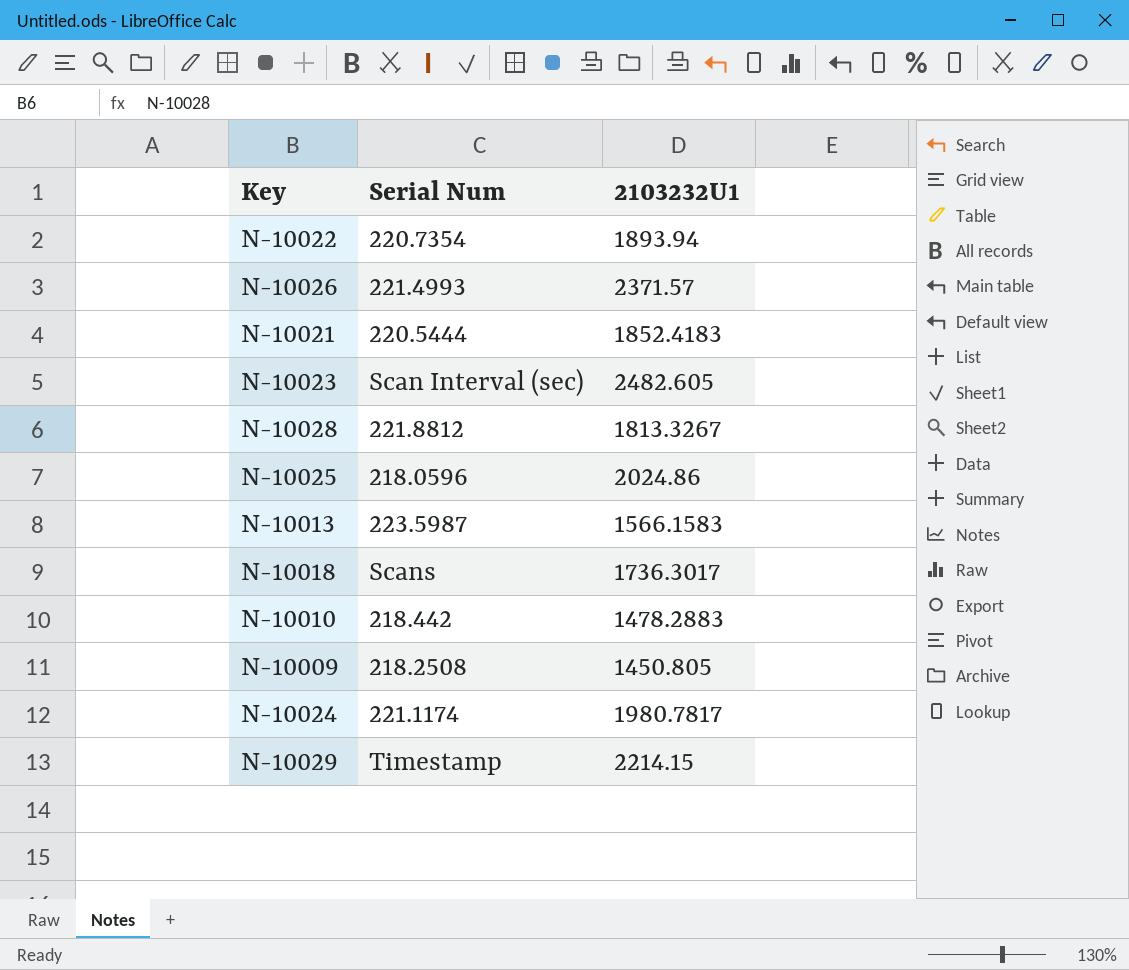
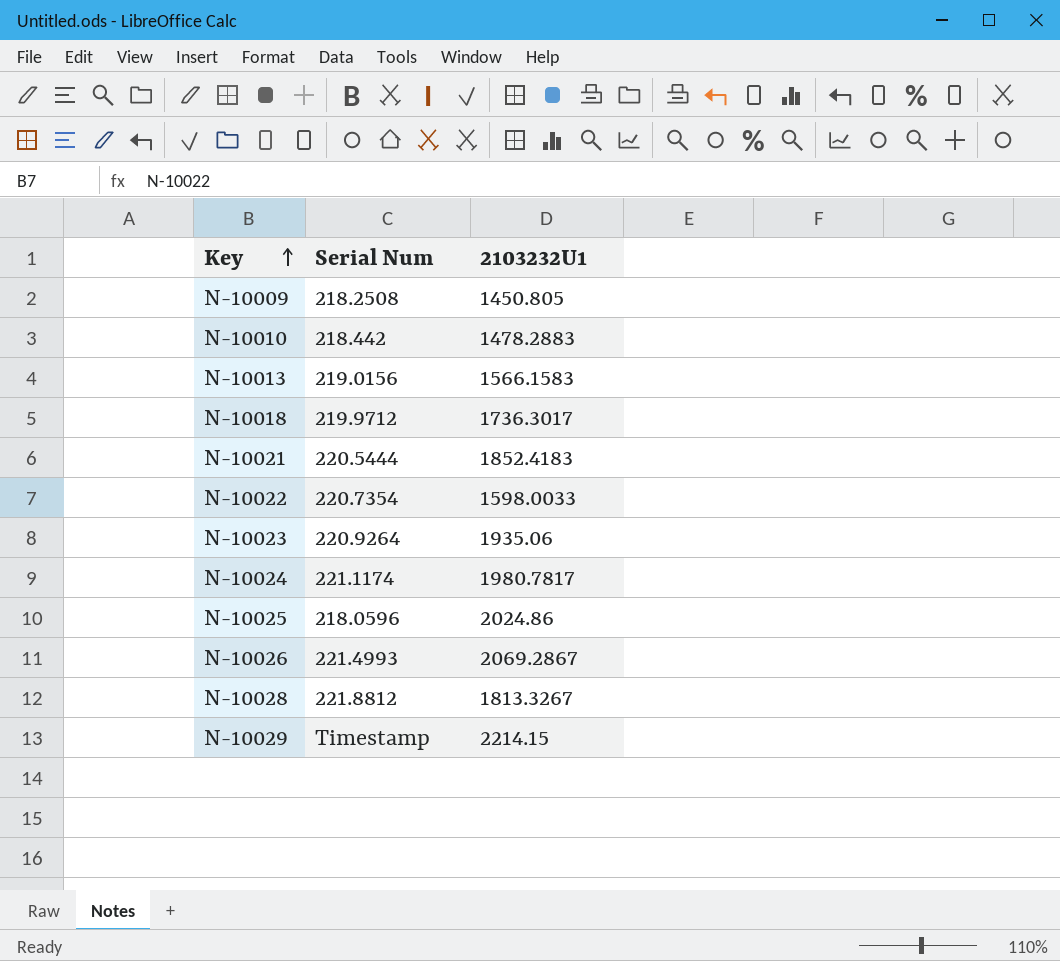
row order: none -> Key ascending
N-10013 | Serial Num: 223.5987 -> 219.0156
N-10018 | Serial Num: Scans -> 219.9712
N-10022 | 2103232U1: 1893.94 -> 1598.0033
N-10023 | Serial Num: Scan Interval (sec) -> 220.9264
N-10023 | 2103232U1: 2482.605 -> 1935.06
N-10026 | 2103232U1: 2371.57 -> 2069.2867

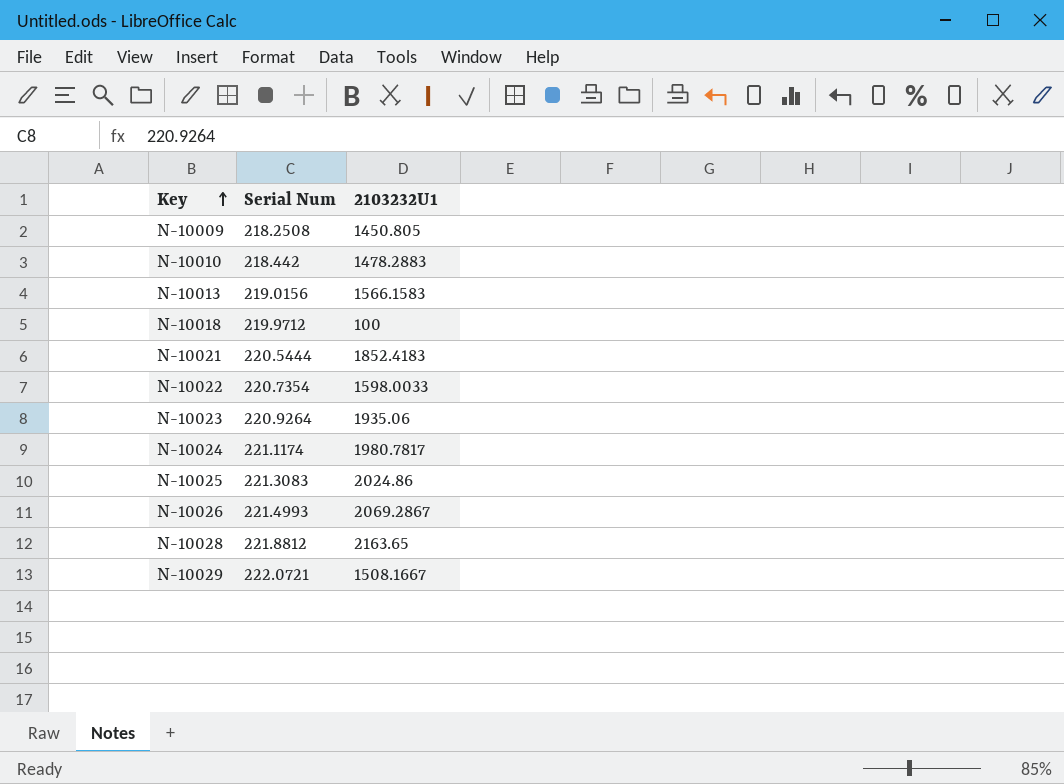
N-10018 | 2103232U1: 1736.3017 -> 100
N-10025 | Serial Num: 218.0596 -> 221.3083
N-10028 | 2103232U1: 1813.3267 -> 2163.65
N-10029 | Serial Num: Timestamp -> 222.0721
N-10029 | 2103232U1: 2214.15 -> 1508.1667

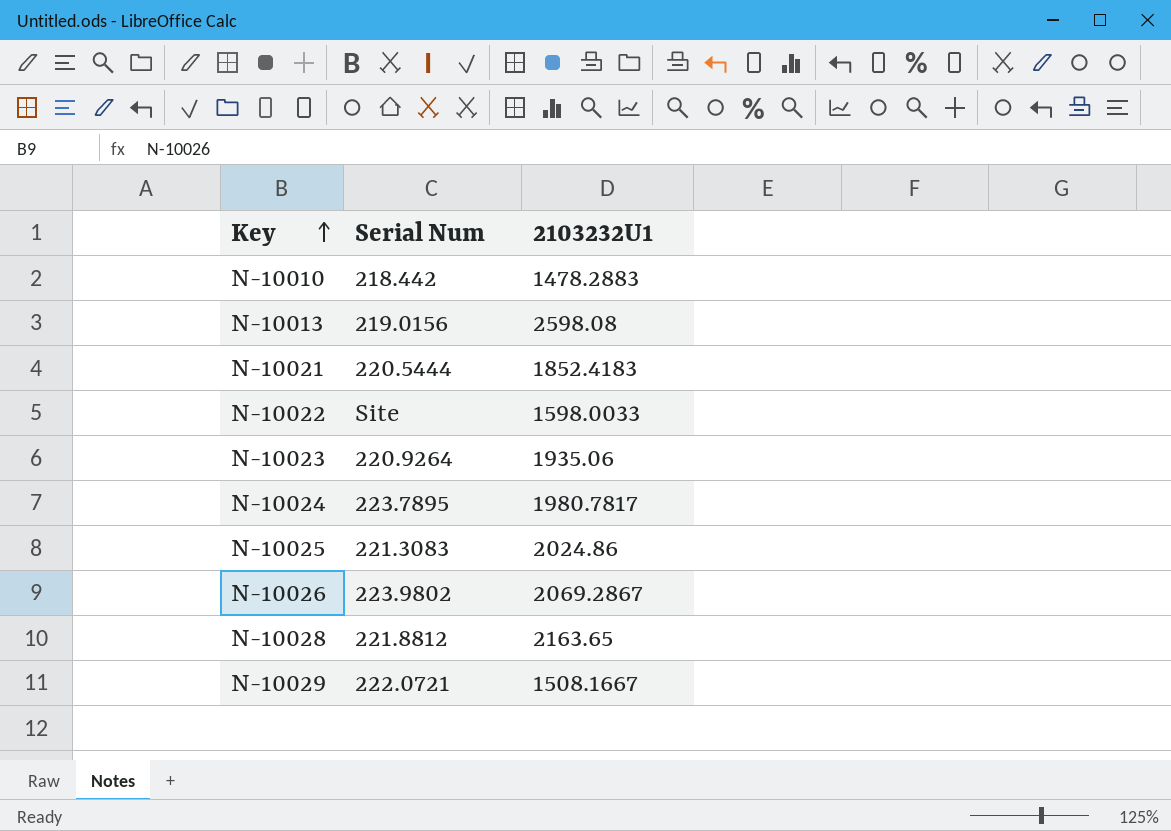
row N-10009: 218.2508 | 1450.805 -> none
row N-10018: 219.9712 | 100 -> none
N-10013 | 2103232U1: 1566.1583 -> 2598.08
N-10022 | Serial Num: 220.7354 -> Site
N-10024 | Serial Num: 221.1174 -> 223.7895
N-10026 | Serial Num: 221.4993 -> 223.9802

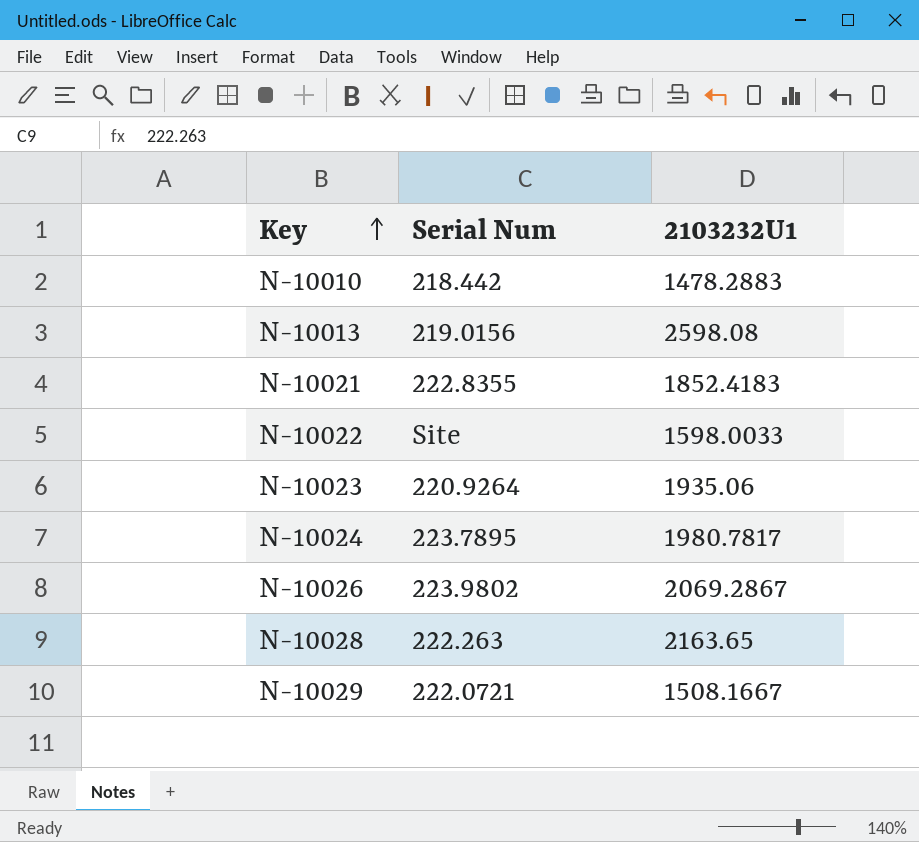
row N-10025: 221.3083 | 2024.86 -> none
N-10021 | Serial Num: 220.5444 -> 222.8355
N-10028 | Serial Num: 221.8812 -> 222.263

